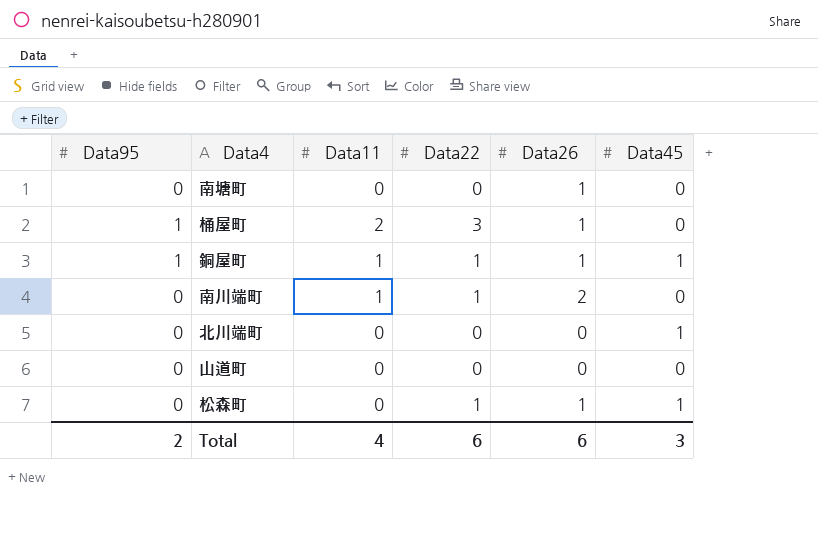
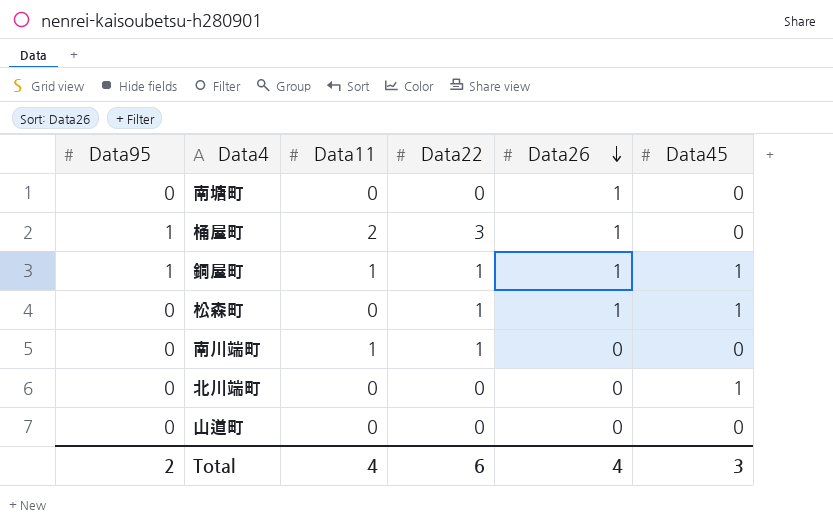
row order: none -> Data26 descending
南川端町 | Data26: 2 -> 0
Total | Data26: 6 -> 4

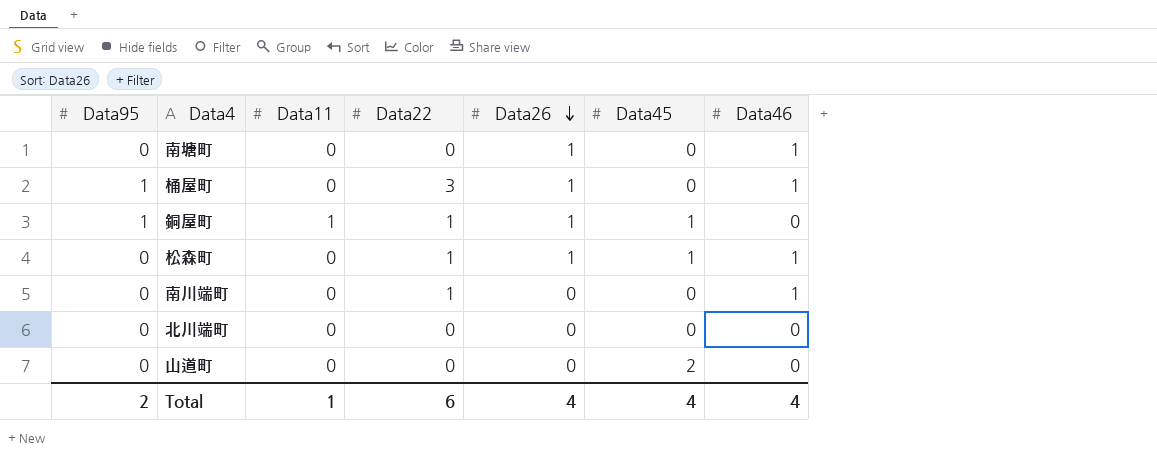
column Data46 | position: none -> 7
桶屋町 | Data11: 2 -> 0
南川端町 | Data11: 1 -> 0
北川端町 | Data45: 1 -> 0
山道町 | Data45: 0 -> 2
Total | Data11: 4 -> 1
Total | Data45: 3 -> 4

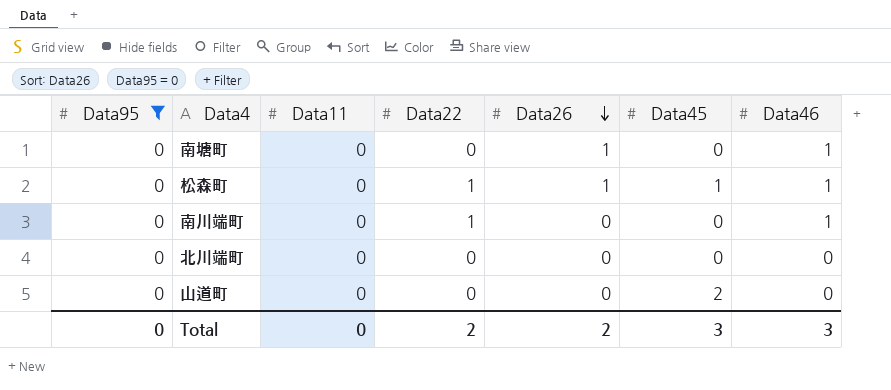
filter: none -> Data95 = 0
Total | Data95: 2 -> 0
Total | Data11: 1 -> 0
Total | Data22: 6 -> 2
Total | Data26: 4 -> 2
Total | Data45: 4 -> 3
Total | Data46: 4 -> 3

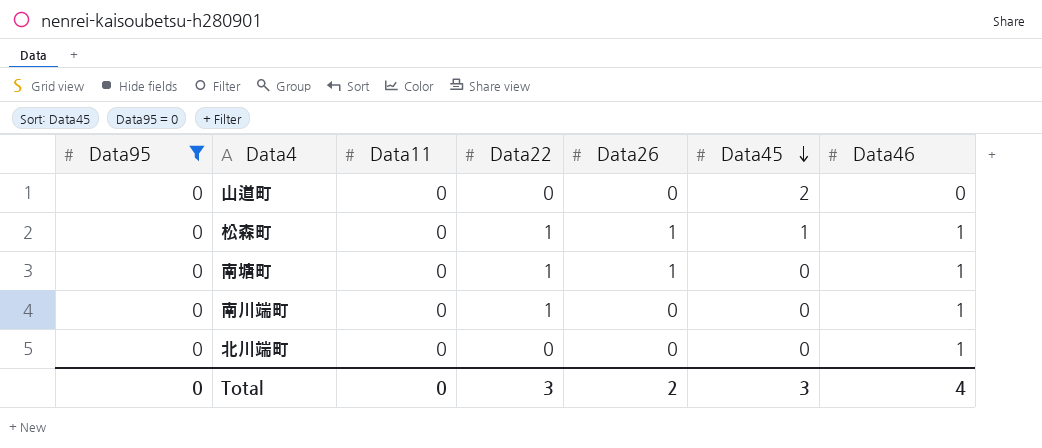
row order: Data26 descending -> Data45 descending
南塘町 | Data22: 0 -> 1
北川端町 | Data46: 0 -> 1
Total | Data22: 2 -> 3
Total | Data46: 3 -> 4

